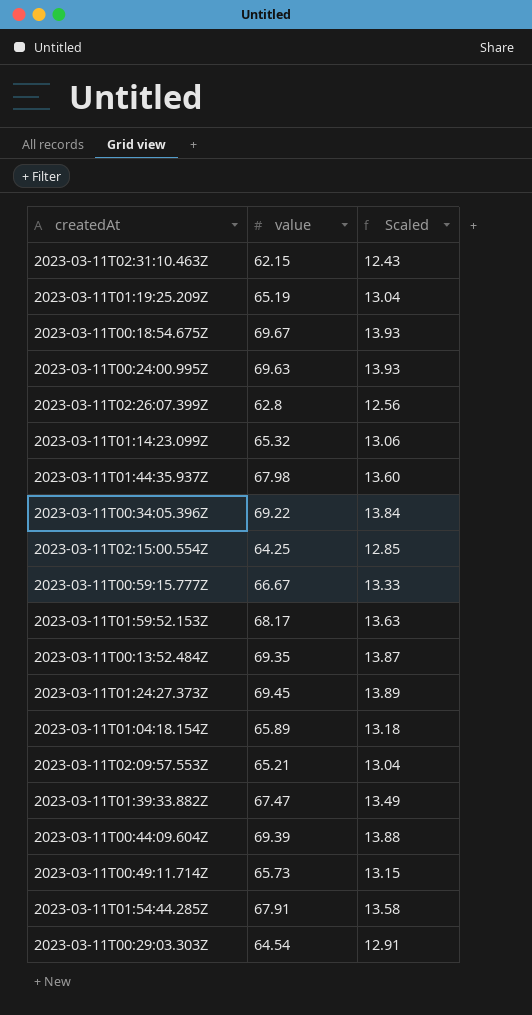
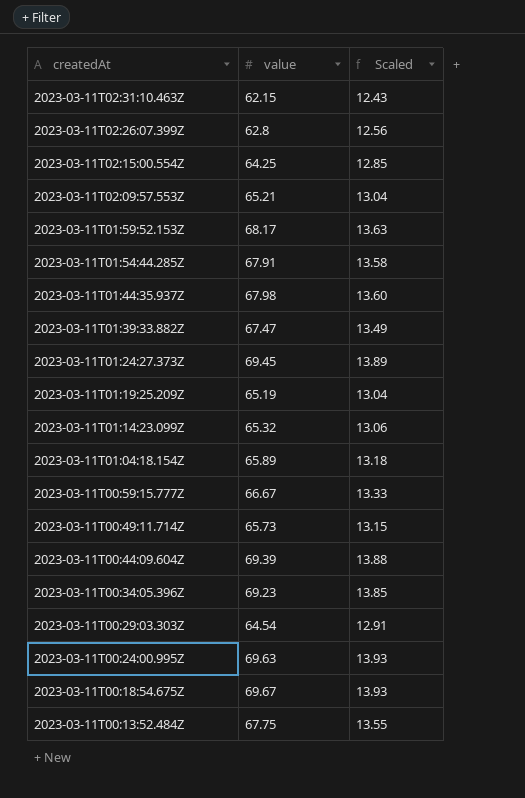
row order: none -> createdAt descending
2023-03-11T00:34:05.396Z | value: 69.22 -> 69.23
2023-03-11T00:34:05.396Z | Scaled: 13.84 -> 13.85
2023-03-11T00:13:52.484Z | value: 69.35 -> 67.75
2023-03-11T00:13:52.484Z | Scaled: 13.87 -> 13.55

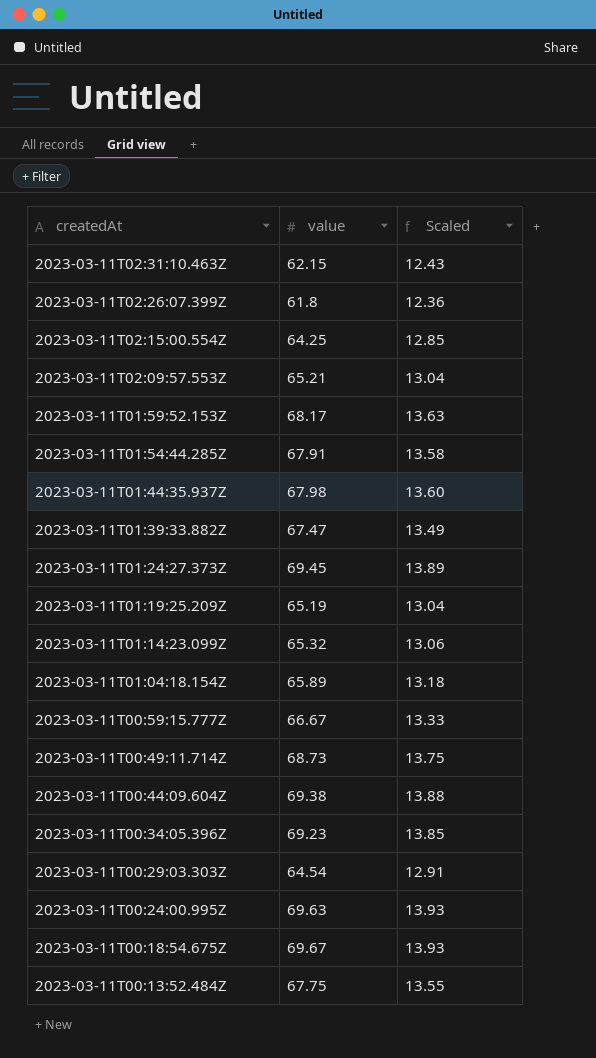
2023-03-11T02:26:07.399Z | value: 62.8 -> 61.8
2023-03-11T02:26:07.399Z | Scaled: 12.56 -> 12.36
2023-03-11T00:49:11.714Z | value: 65.73 -> 68.73
2023-03-11T00:49:11.714Z | Scaled: 13.15 -> 13.75
2023-03-11T00:44:09.604Z | value: 69.39 -> 69.38

